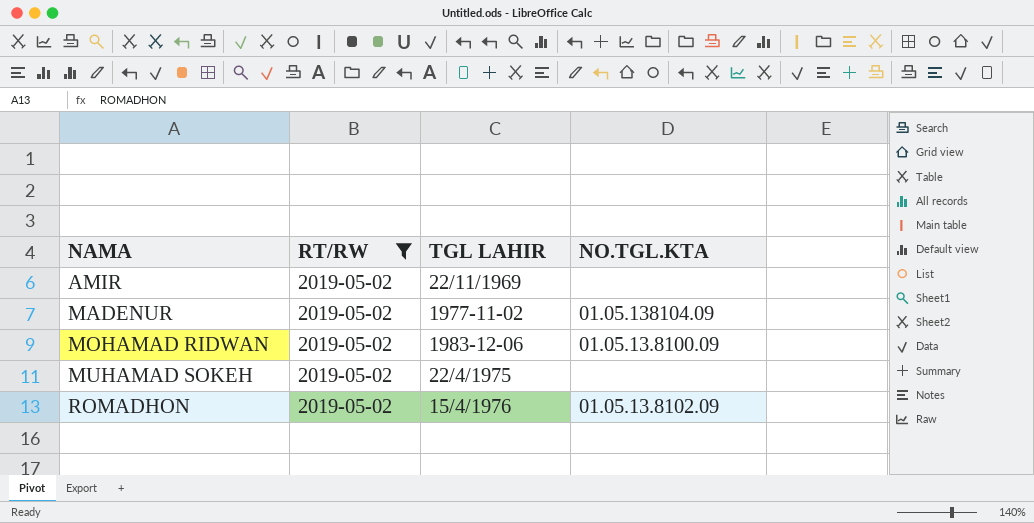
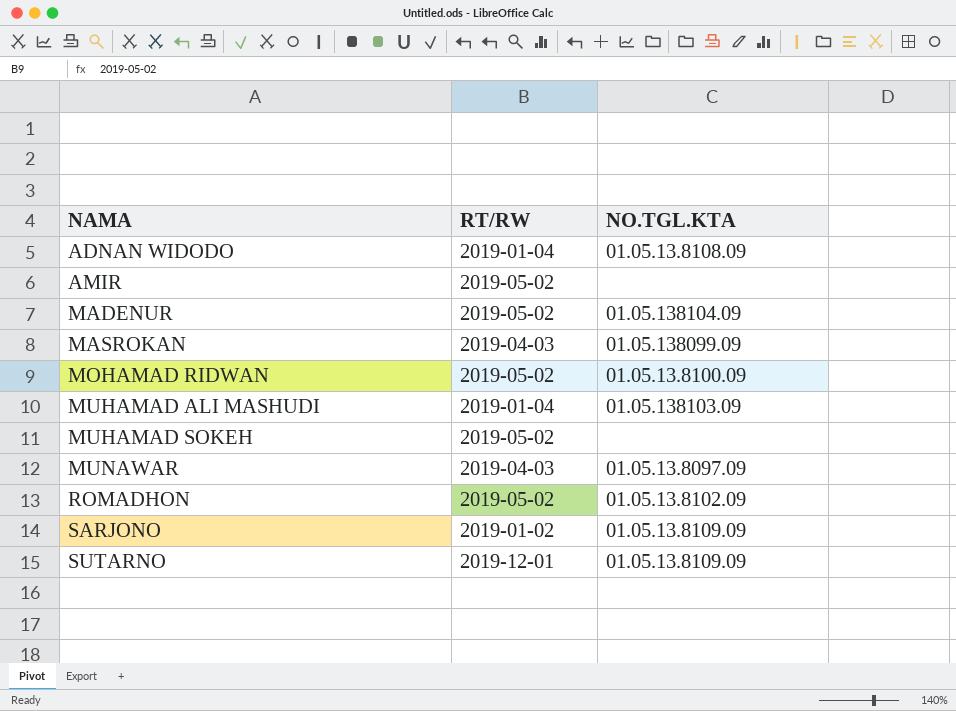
filter: RT/RW = 2019-05-02 -> none
column TGL LAHIR | position: 3 -> none

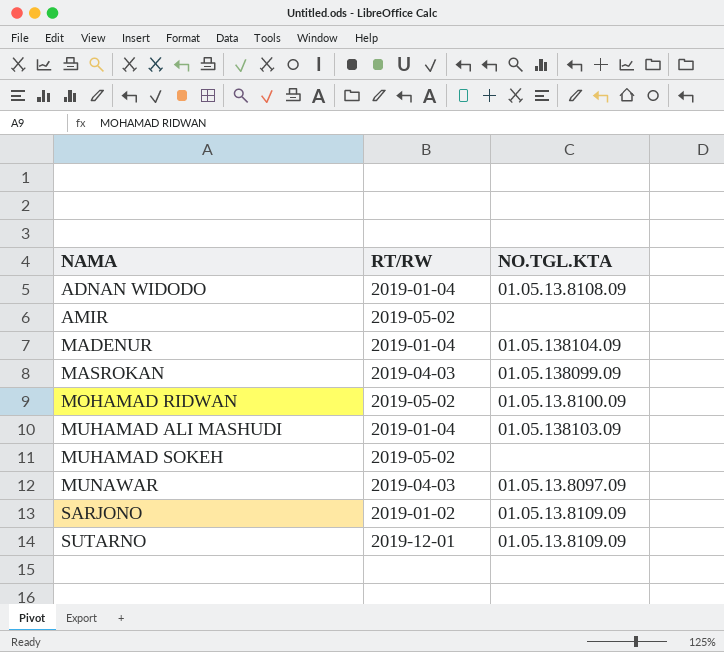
row ROMADHON: 2019-05-02 | 01.05.13.8102.09 -> none
MADENUR | RT/RW: 2019-05-02 -> 2019-01-04

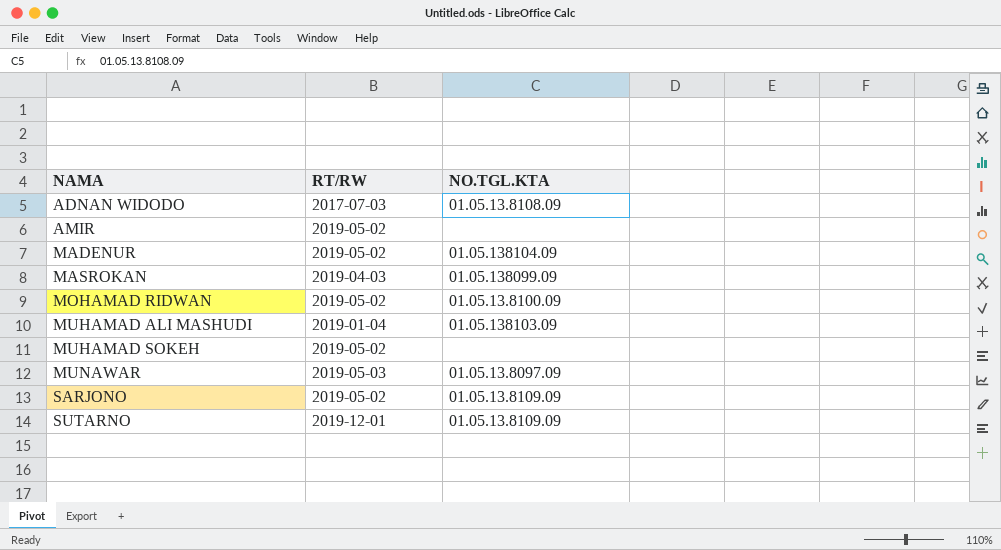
ADNAN WIDODO | RT/RW: 2019-01-04 -> 2017-07-03
MADENUR | RT/RW: 2019-01-04 -> 2019-05-02
MUNAWAR | RT/RW: 2019-04-03 -> 2019-05-03
SARJONO | RT/RW: 2019-01-02 -> 2019-05-02

